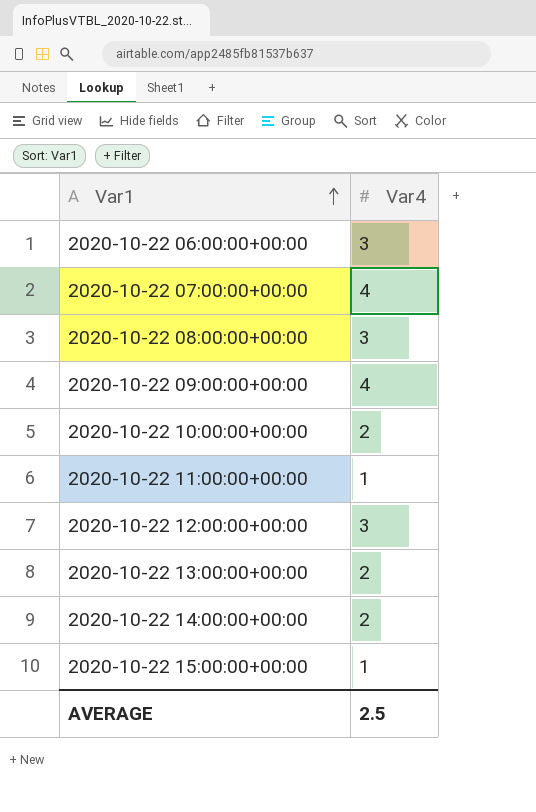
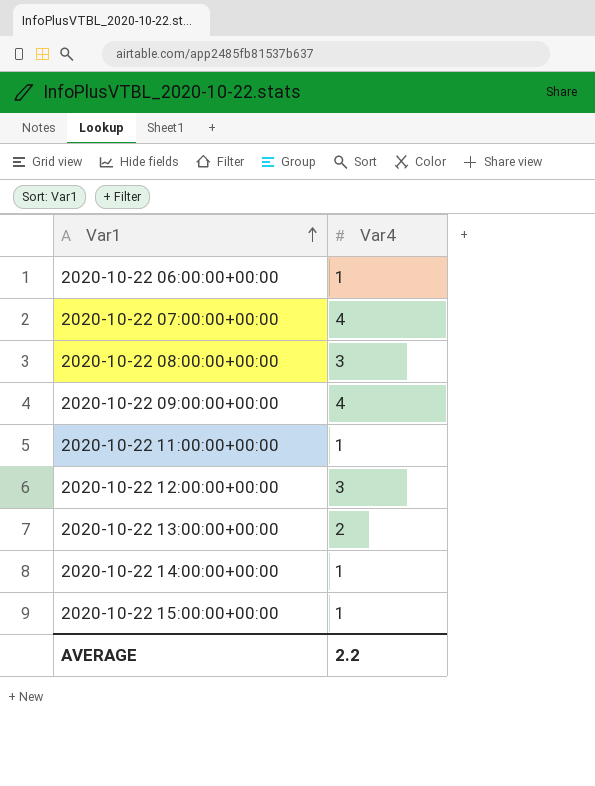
row 2020-10-22 10:00:00+00:00: 2 -> none
2020-10-22 06:00:00+00:00 | Var4: 3 -> 1
2020-10-22 14:00:00+00:00 | Var4: 2 -> 1
AVERAGE | Var4: 2.5 -> 2.2

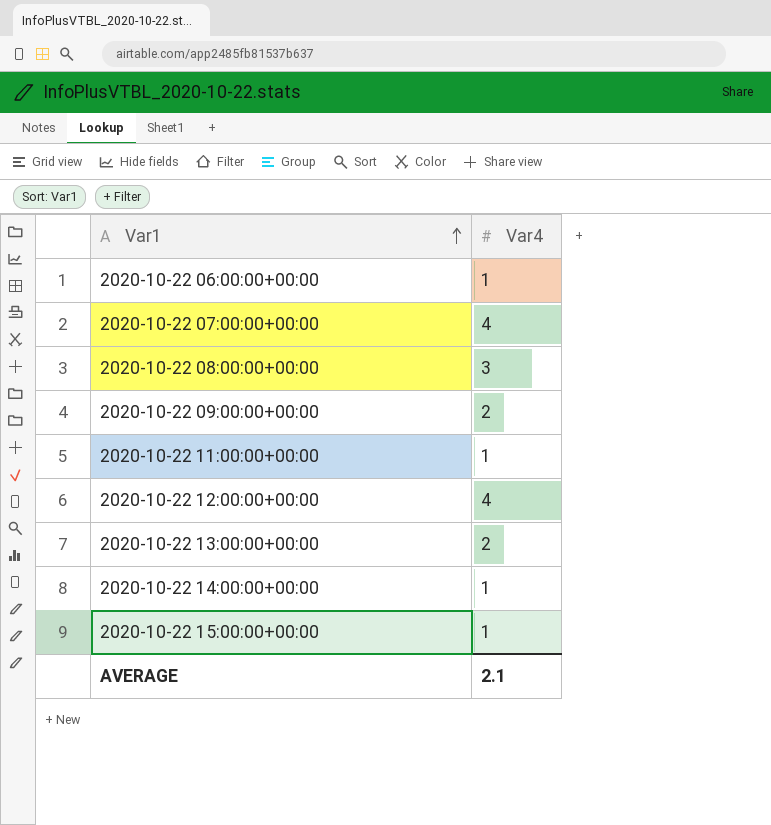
2020-10-22 09:00:00+00:00 | Var4: 4 -> 2
2020-10-22 12:00:00+00:00 | Var4: 3 -> 4
AVERAGE | Var4: 2.2 -> 2.1

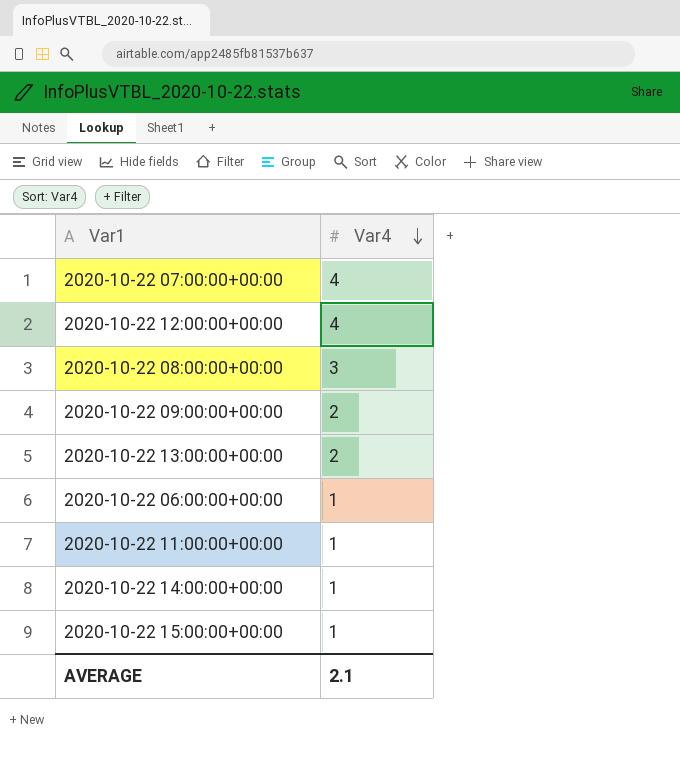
row order: Var1 ascending -> Var4 descending

